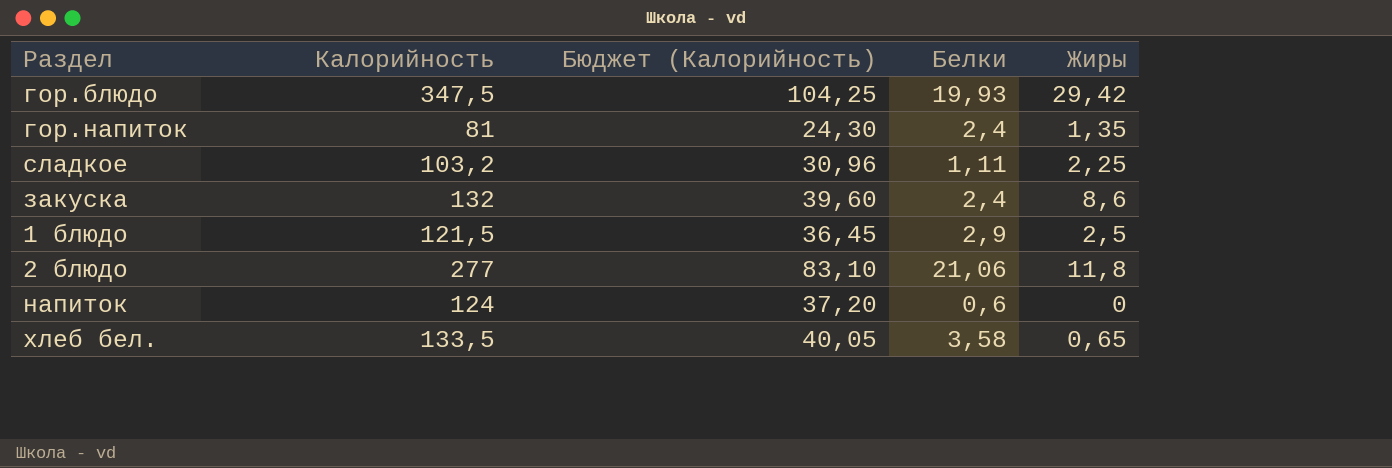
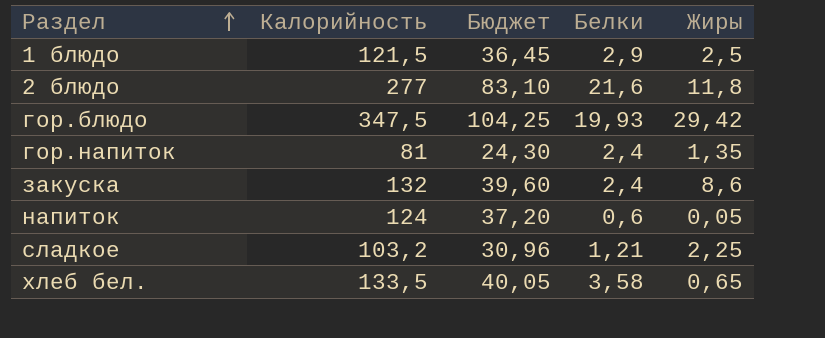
row order: none -> Раздел ascending
column name: Бюджет (Калорийность) -> Бюджет
2 блюдо | Белки: 21,06 -> 21,6
напиток | Жиры: 0 -> 0,05
сладкое | Белки: 1,11 -> 1,21

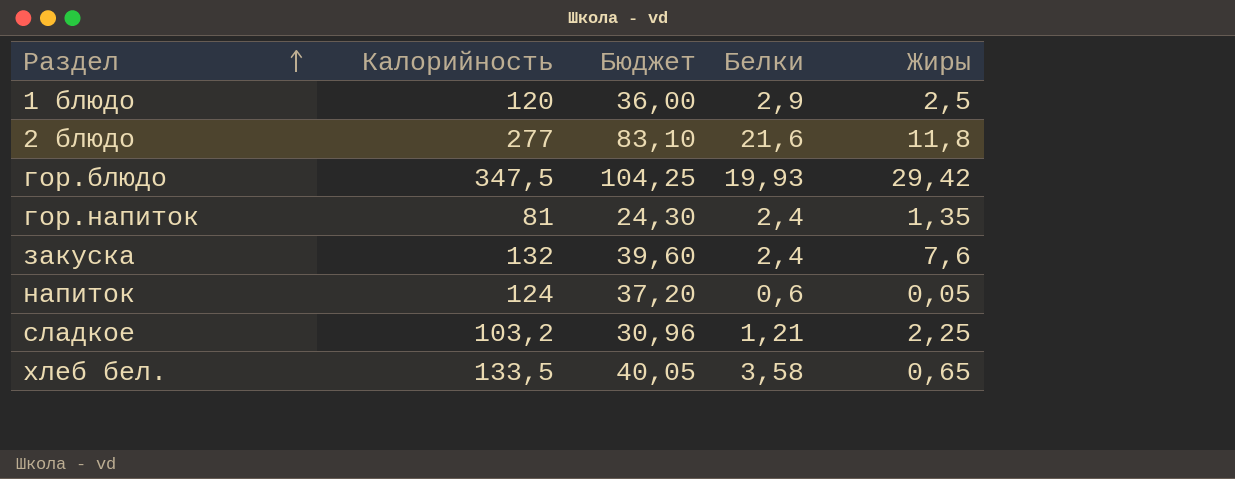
1 блюдо | Калорийность: 121,5 -> 120
1 блюдо | Бюджет: 36,45 -> 36,00
закуска | Жиры: 8,6 -> 7,6

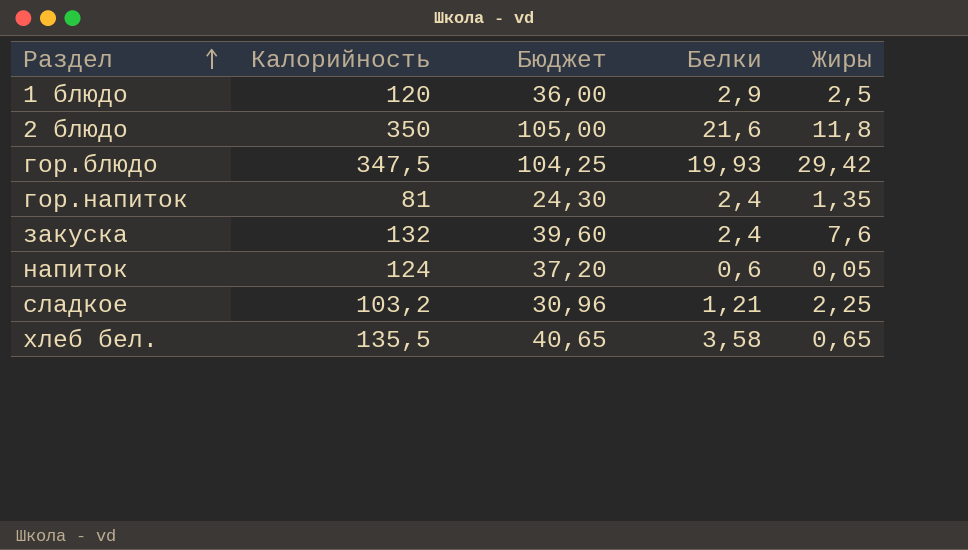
2 блюдо | Калорийность: 277 -> 350
2 блюдо | Бюджет: 83,10 -> 105,00
хлеб бел. | Калорийность: 133,5 -> 135,5
хлеб бел. | Бюджет: 40,05 -> 40,65

